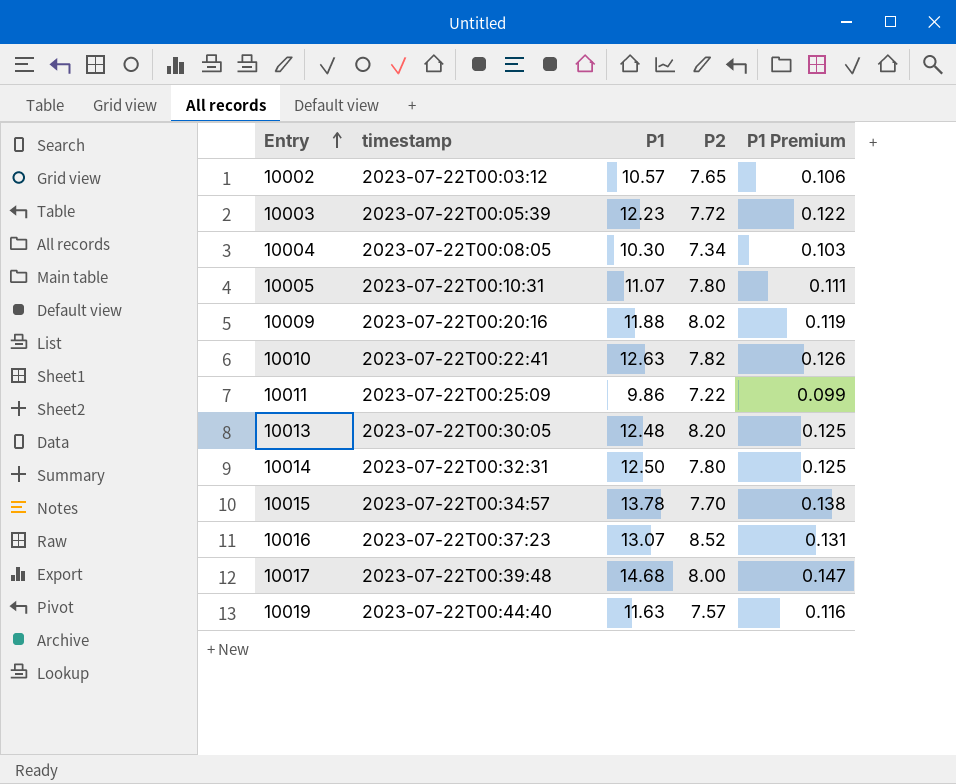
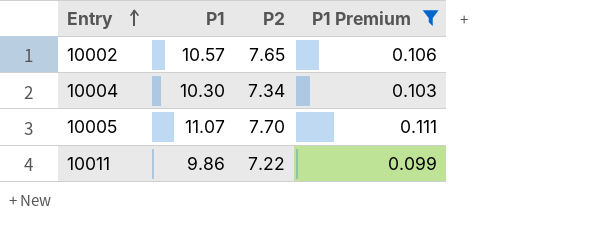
filter: none -> P1 Premium <= 0.111
column timestamp | position: 2 -> none
10005 | P2: 7.80 -> 7.70

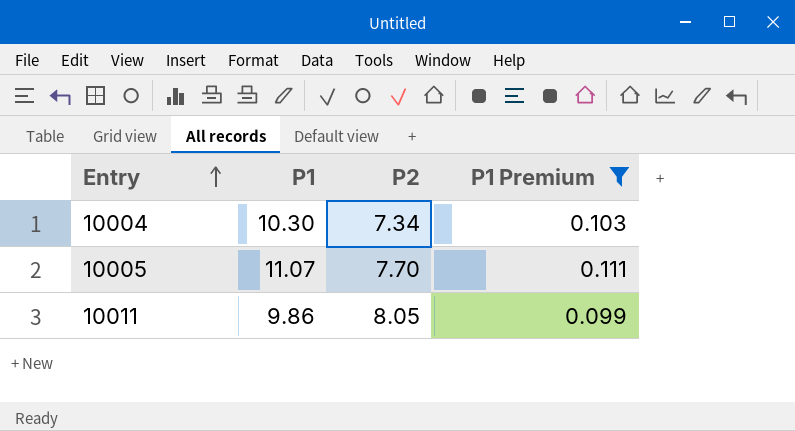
row 10002: 10.57 | 7.65 | 0.106 -> none
10011 | P2: 7.22 -> 8.05

